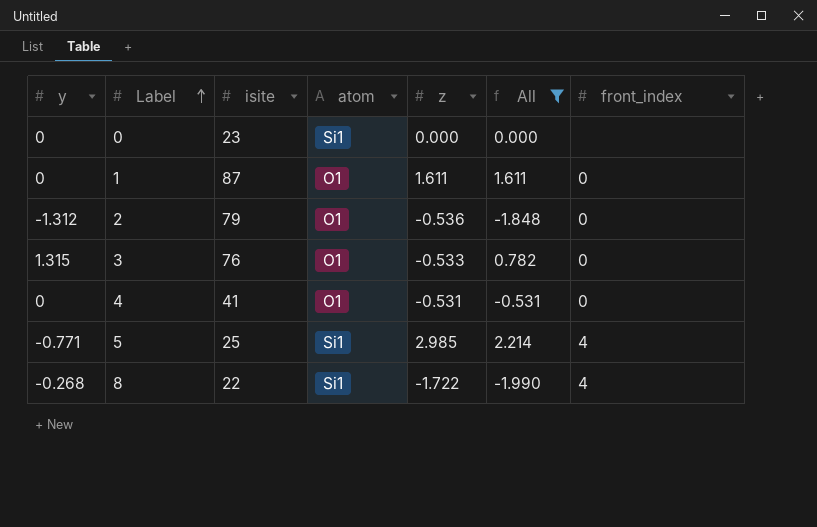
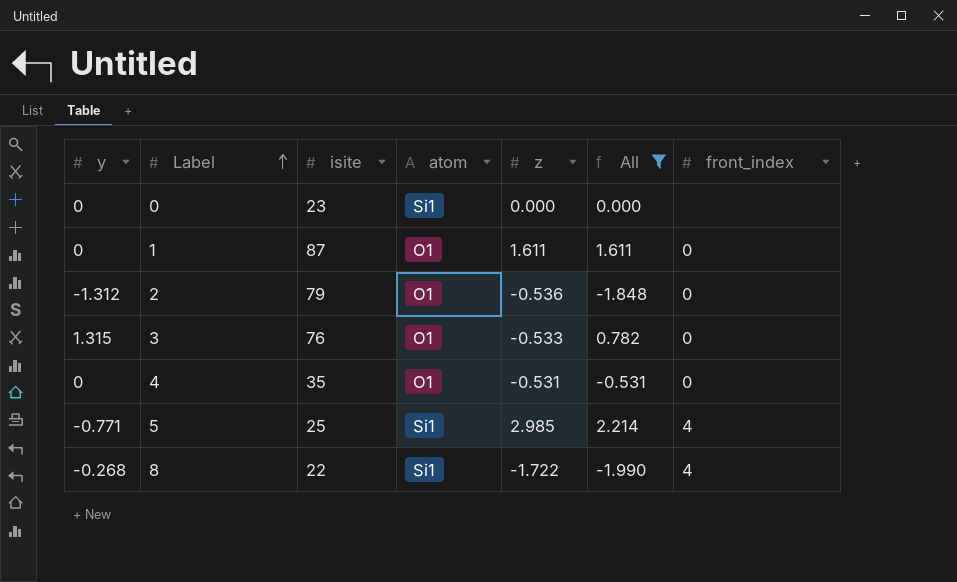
4 | isite: 41 -> 35

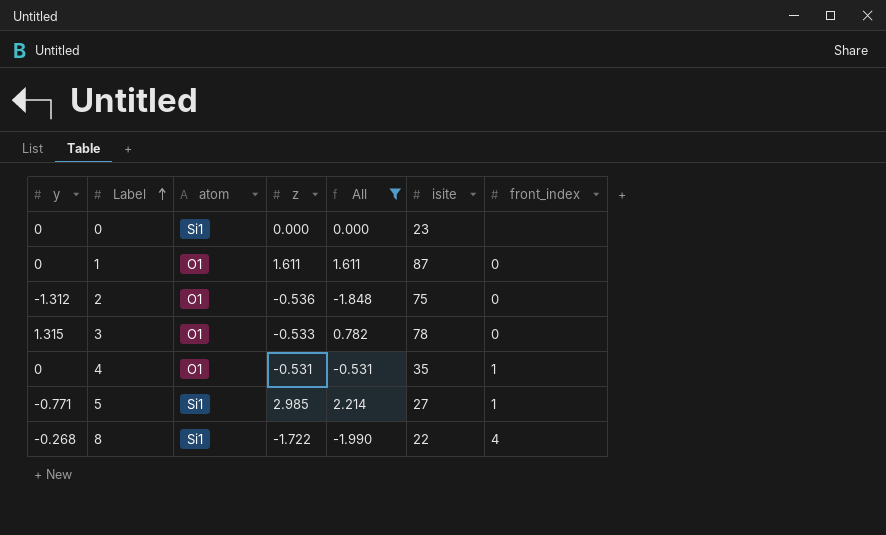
column isite | position: 3 -> 6
2 | isite: 79 -> 75
3 | isite: 76 -> 78
4 | front_index: 0 -> 1
5 | isite: 25 -> 27
5 | front_index: 4 -> 1

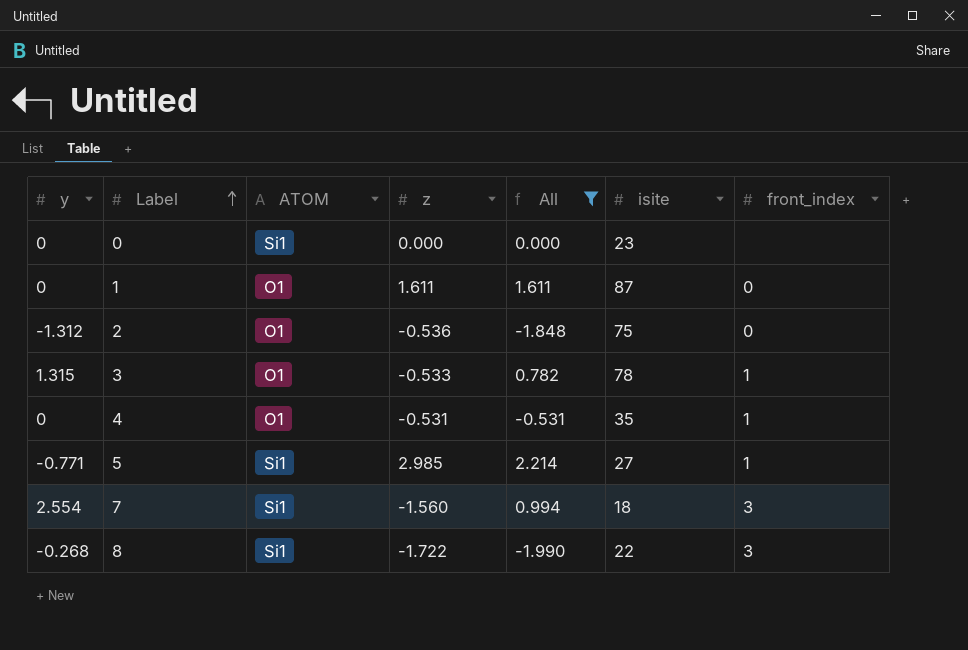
column name: atom -> ATOM
3 | front_index: 0 -> 1
row 7: none -> 2.554 | Si1 | -1.560 | 0.994 | 18 | 3
8 | front_index: 4 -> 3

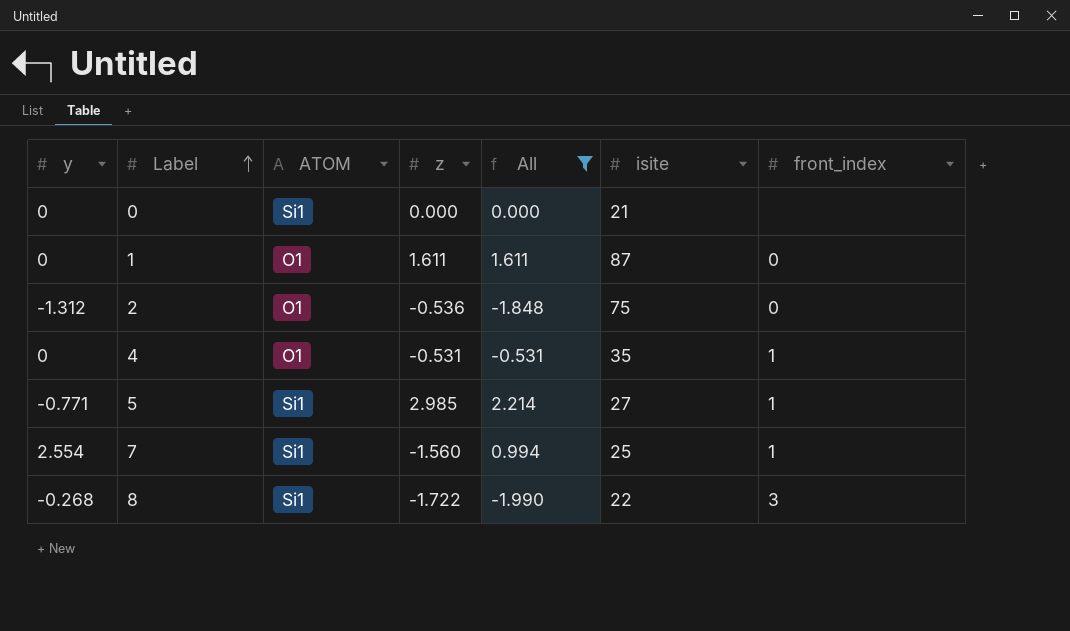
row 3: 1.315 | O1 | -0.533 | 0.782 | 78 | 1 -> none
0 | isite: 23 -> 21
7 | isite: 18 -> 25
7 | front_index: 3 -> 1

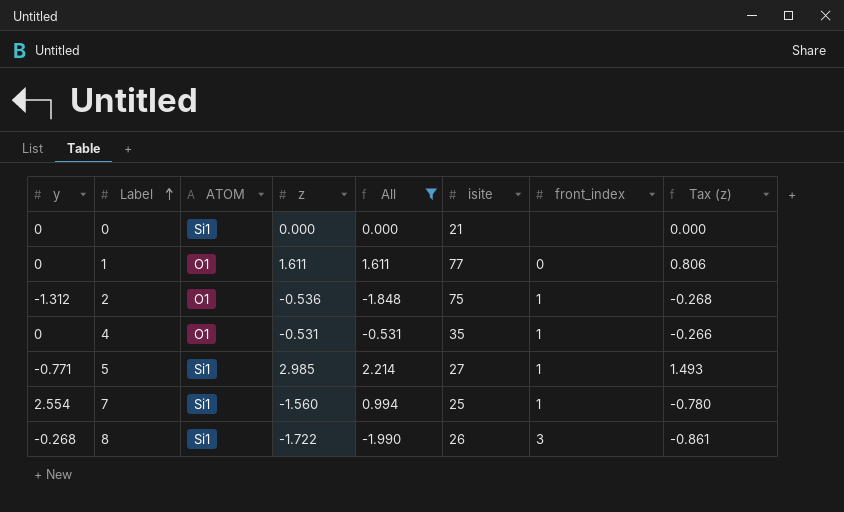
column Tax (z) | formula: none -> [z] * 0.5
1 | isite: 87 -> 77
2 | front_index: 0 -> 1
8 | isite: 22 -> 26

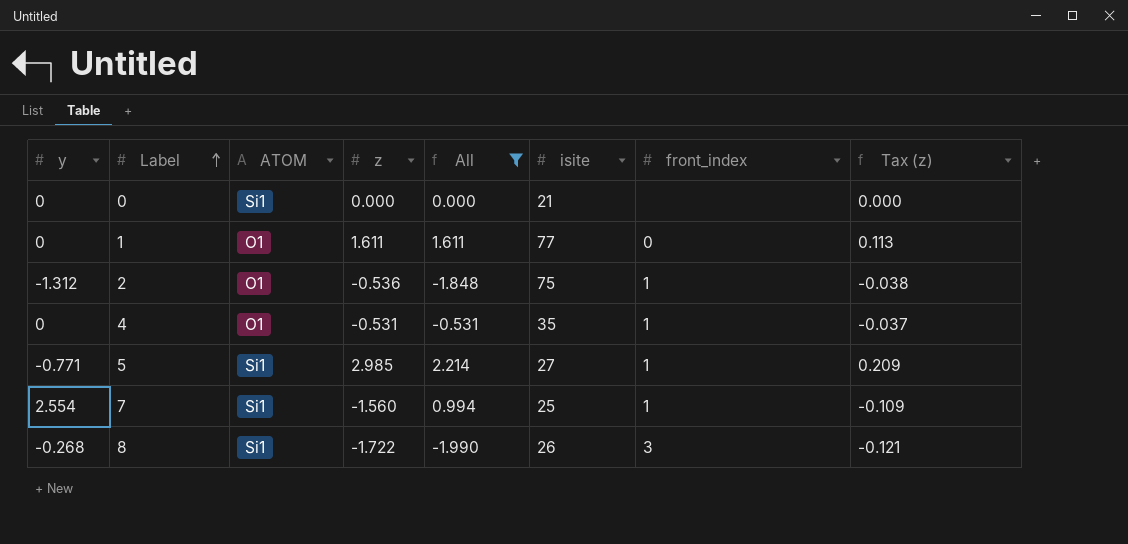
column Tax (z) | formula: [z] * 0.5 -> [z] * 0.07

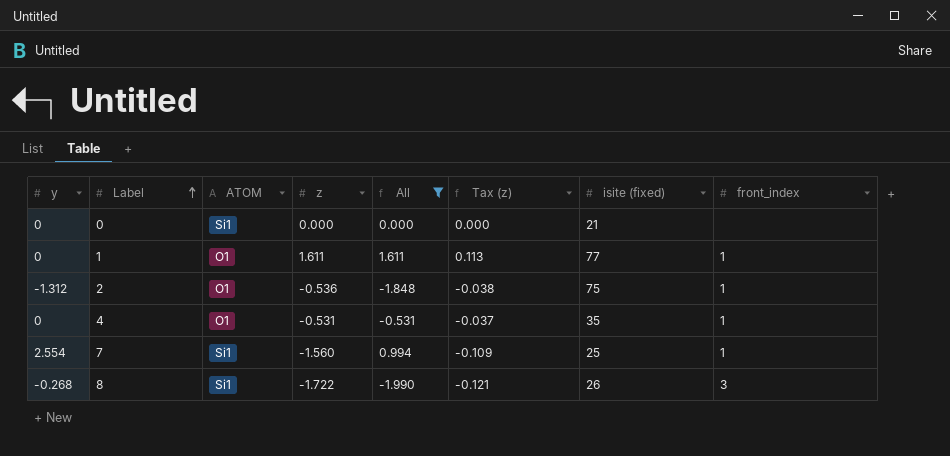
column Tax (z) | position: 8 -> 6
column name: isite -> isite (fixed)
row 5: -0.771 | Si1 | 2.985 | 2.214 | 27 | 1 | 0.209 -> none
1 | front_index: 0 -> 1

